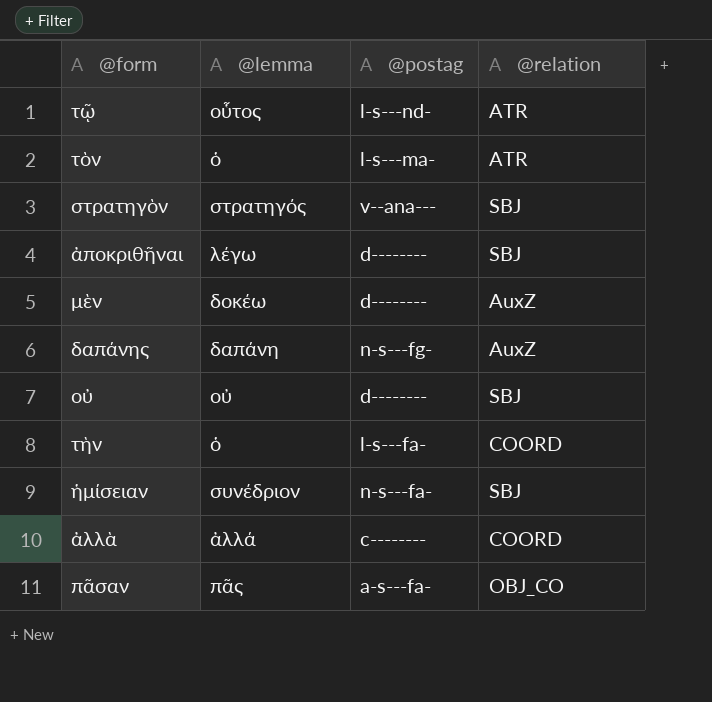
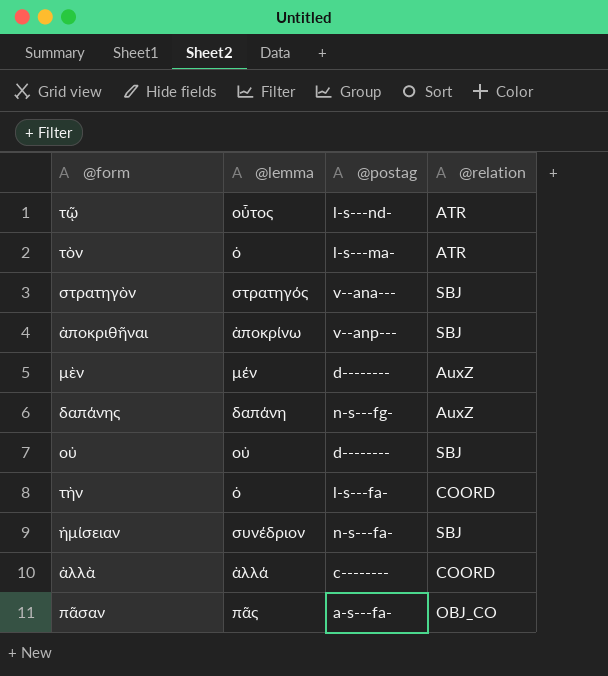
ἀποκριθῆναι | @lemma: λέγω -> ἀποκρίνω
ἀποκριθῆναι | @postag: d-------- -> v--anp---
μὲν | @lemma: δοκέω -> μέν

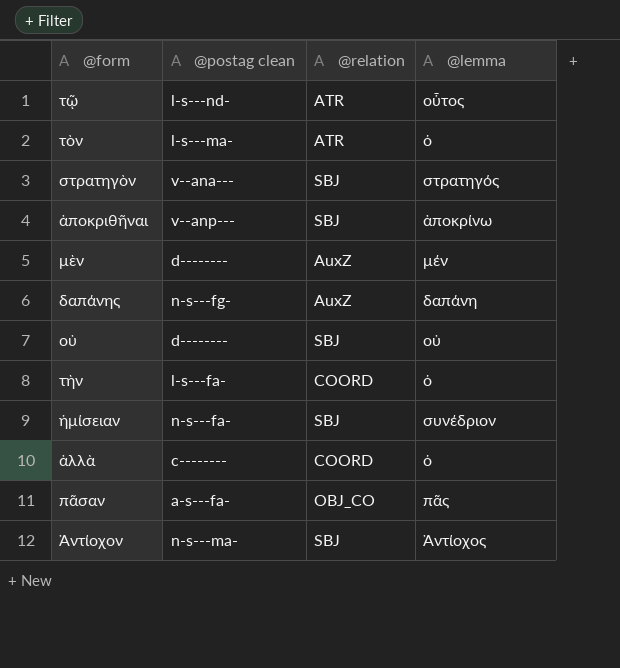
column name: @postag -> @postag clean
column @lemma | position: 2 -> 4
ἀλλὰ | @lemma: ἀλλά -> ὁ
row Ἀντίοχον: none -> n-s---ma- | SBJ | Ἀντίοχος

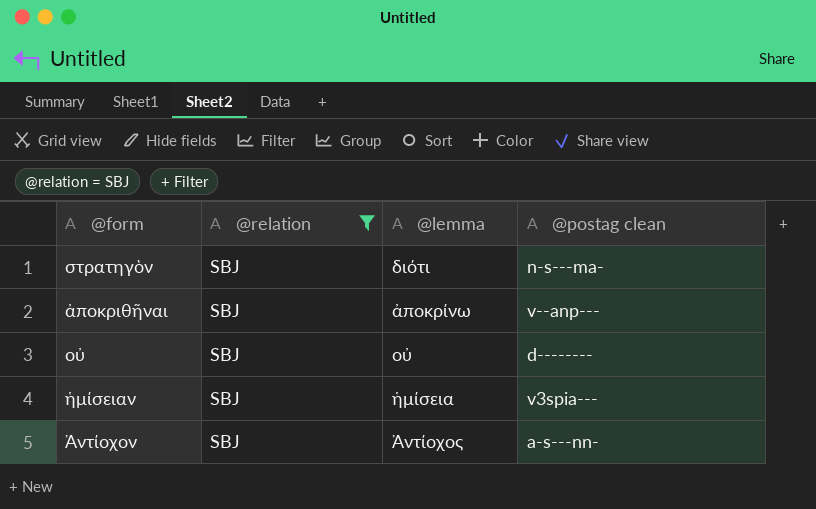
filter: none -> @relation = SBJ
column @postag clean | position: 2 -> 4
στρατηγὸν | @lemma: στρατηγός -> διότι
στρατηγὸν | @postag clean: v--ana--- -> n-s---ma-
ἡμίσειαν | @lemma: συνέδριον -> ἡμίσεια
ἡμίσειαν | @postag clean: n-s---fa- -> v3spia---
Ἀντίοχον | @postag clean: n-s---ma- -> a-s---nn-

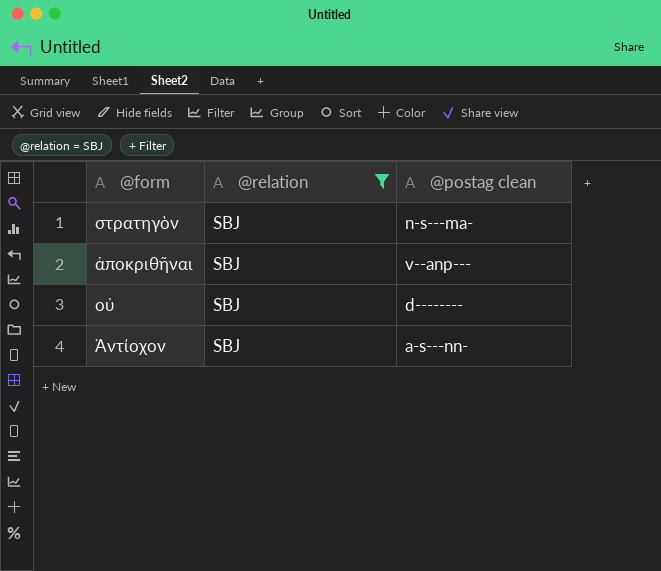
column @lemma | position: 3 -> none
row ἡμίσειαν: SBJ | ἡμίσεια | v3spia--- -> none

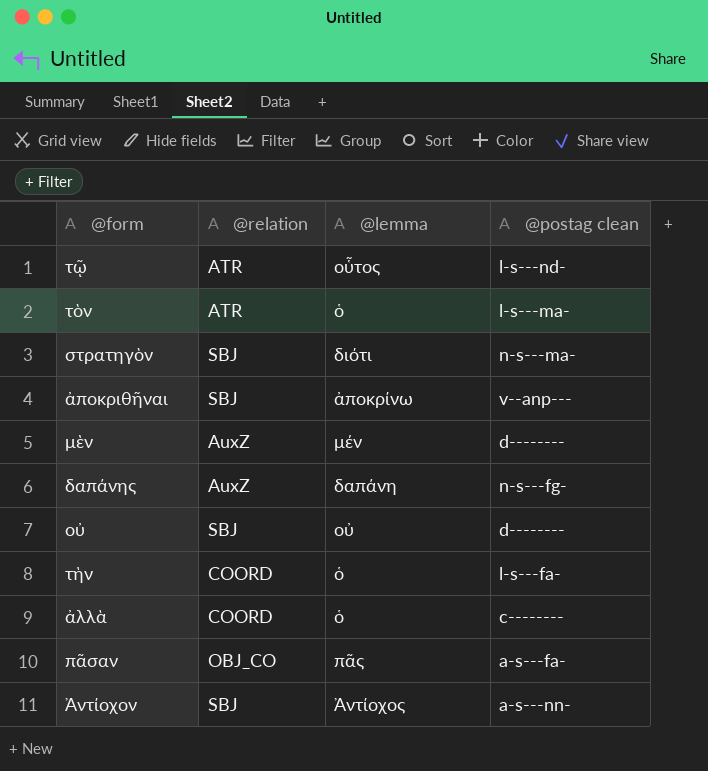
filter: @relation = SBJ -> none
column @lemma | position: none -> 3

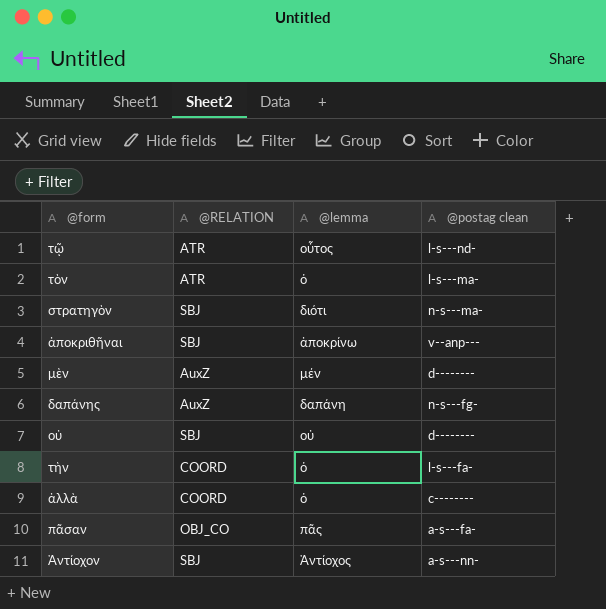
column name: @relation -> @RELATION

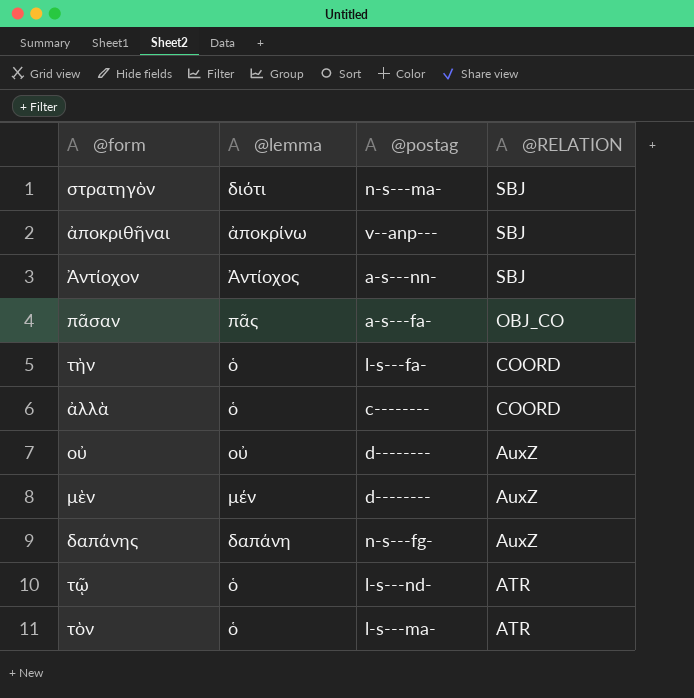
row order: none -> @RELATION descending
column name: @postag clean -> @postag
column @RELATION | position: 2 -> 4
οὐ | @RELATION: SBJ -> AuxZ
τῷ | @lemma: οὗτος -> ὁ

